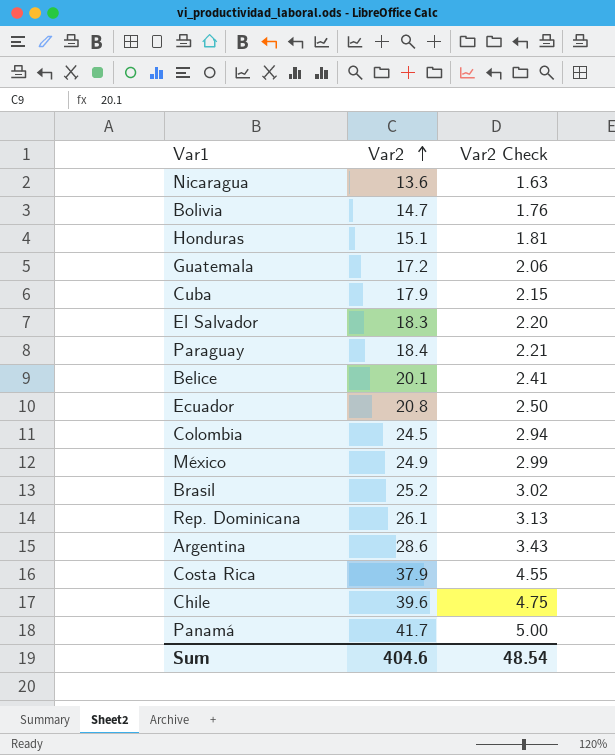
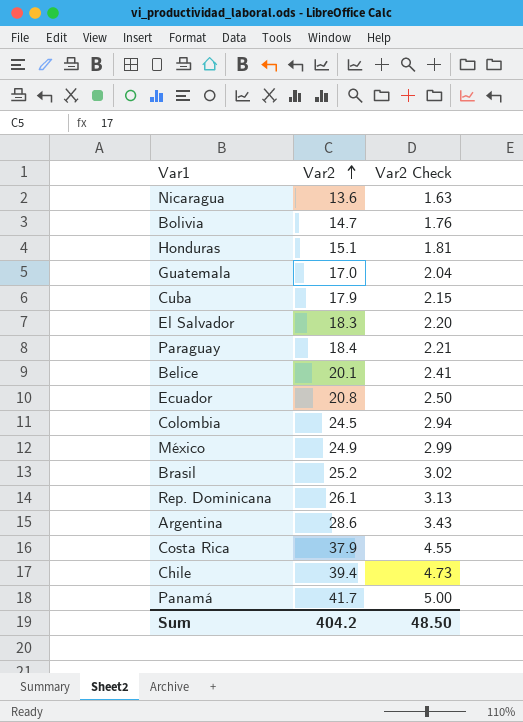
Guatemala | Var2: 17.2 -> 17.0
Guatemala | Var2 Check: 2.06 -> 2.04
Chile | Var2: 39.6 -> 39.4
Chile | Var2 Check: 4.75 -> 4.73
Sum | Var2: 404.6 -> 404.2
Sum | Var2 Check: 48.54 -> 48.50

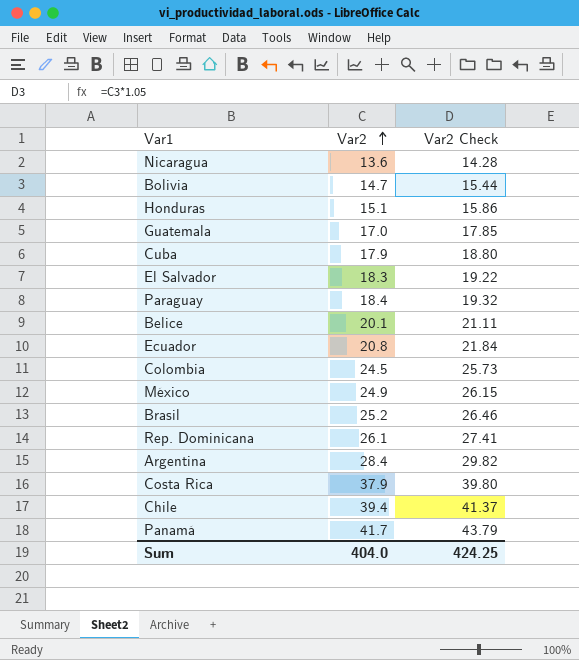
column Var2 Check | formula: [Var2] * 0.12 -> [Var2] * 1.05
Argentina | Var2: 28.6 -> 28.4
Sum | Var2: 404.2 -> 404.0
Sum | Var2 Check: 48.50 -> 424.25

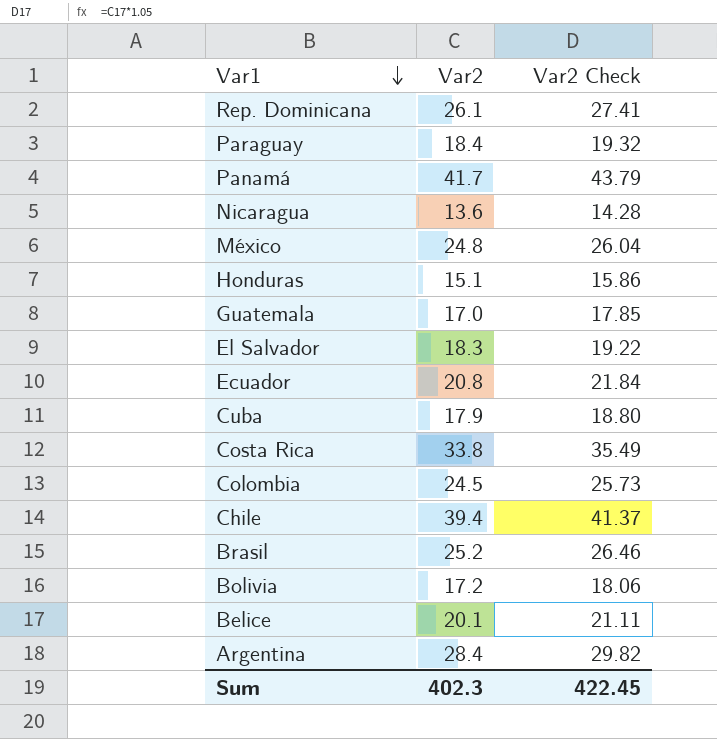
row order: Var2 ascending -> Var1 descending
México | Var2: 24.9 -> 24.8
México | Var2 Check: 26.15 -> 26.04
Costa Rica | Var2: 37.9 -> 33.8
Costa Rica | Var2 Check: 39.80 -> 35.49
Bolivia | Var2: 14.7 -> 17.2
Bolivia | Var2 Check: 15.44 -> 18.06
Sum | Var2: 404.0 -> 402.3
Sum | Var2 Check: 424.25 -> 422.45

